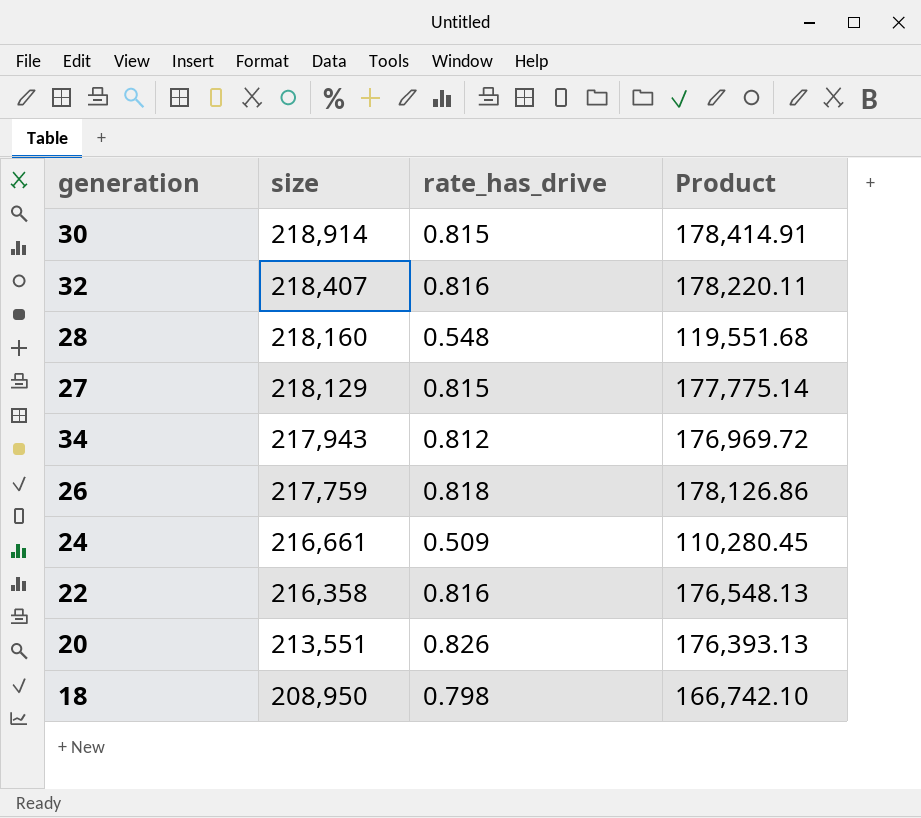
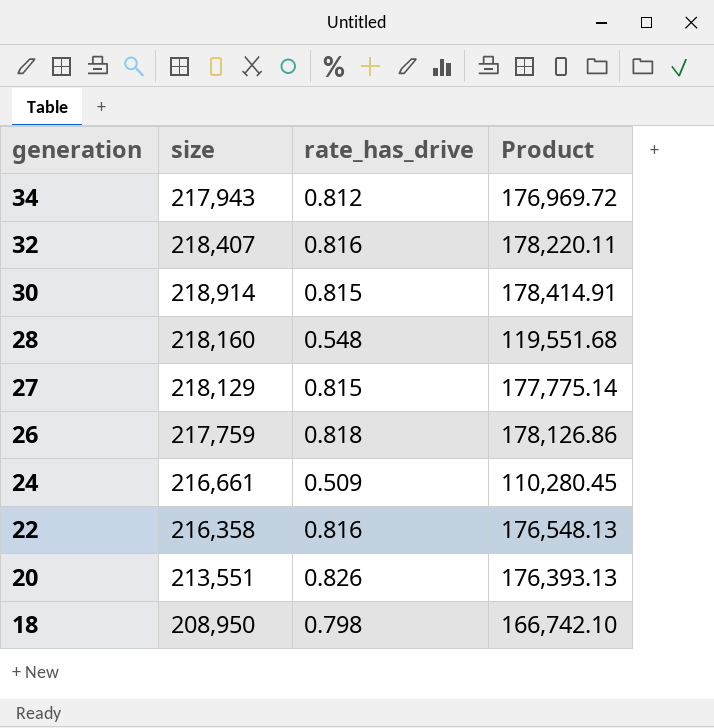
row order: size descending -> generation descending

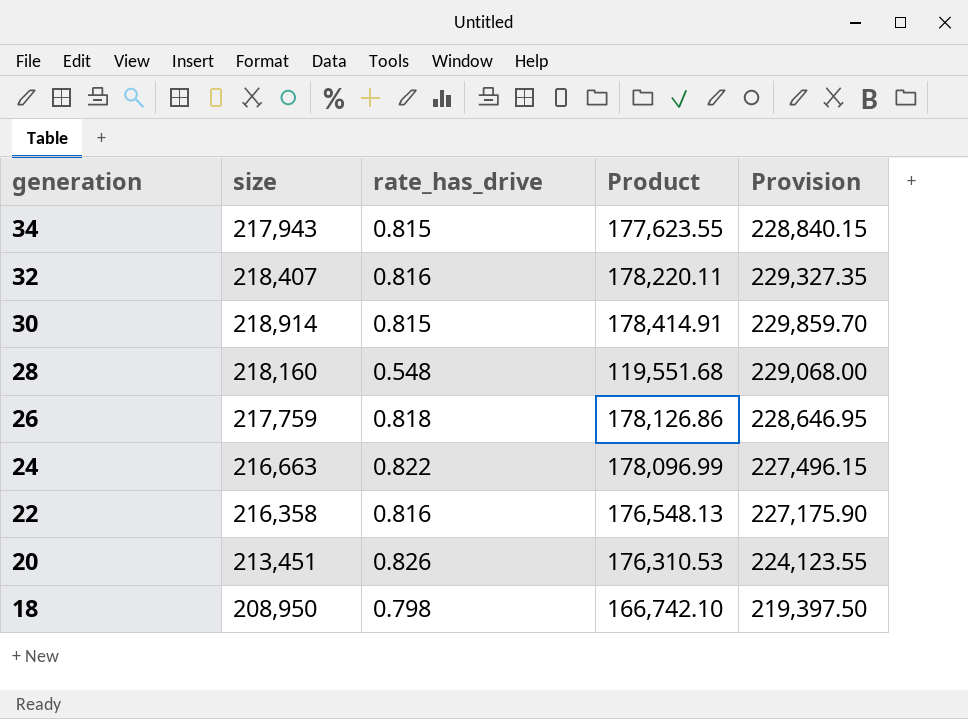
column Provision | formula: none -> [size] * 1.05
row 27: 218,129 | 0.815 | 177,775.14 -> none
34 | rate_has_drive: 0.812 -> 0.815
34 | Product: 176,969.72 -> 177,623.55
24 | size: 216,661 -> 216,663
24 | rate_has_drive: 0.509 -> 0.822
24 | Product: 110,280.45 -> 178,096.99
20 | size: 213,551 -> 213,451
20 | Product: 176,393.13 -> 176,310.53

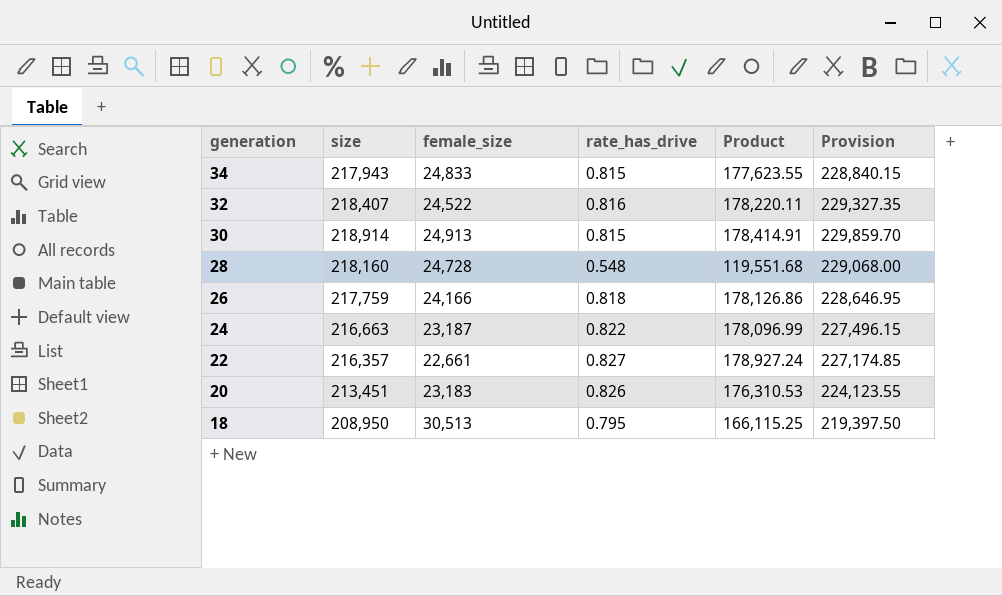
column female_size | position: none -> 3
22 | size: 216,358 -> 216,357
22 | rate_has_drive: 0.816 -> 0.827
22 | Product: 176,548.13 -> 178,927.24
22 | Provision: 227,175.90 -> 227,174.85
18 | rate_has_drive: 0.798 -> 0.795
18 | Product: 166,742.10 -> 166,115.25

